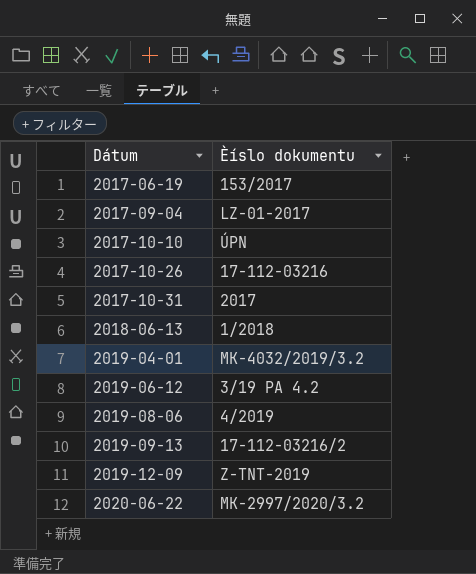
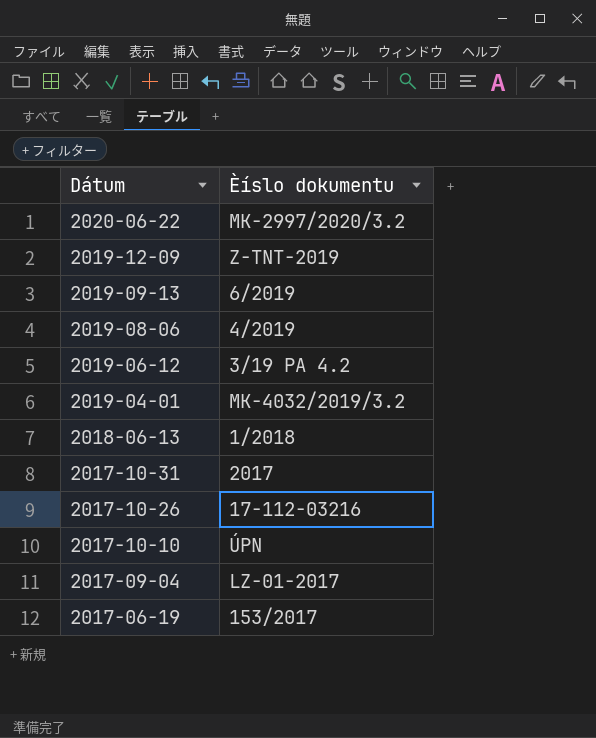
row order: Dátum ascending -> Dátum descending
2019-09-13 | Èíslo dokumentu: 17-112-03216/2 -> 6/2019

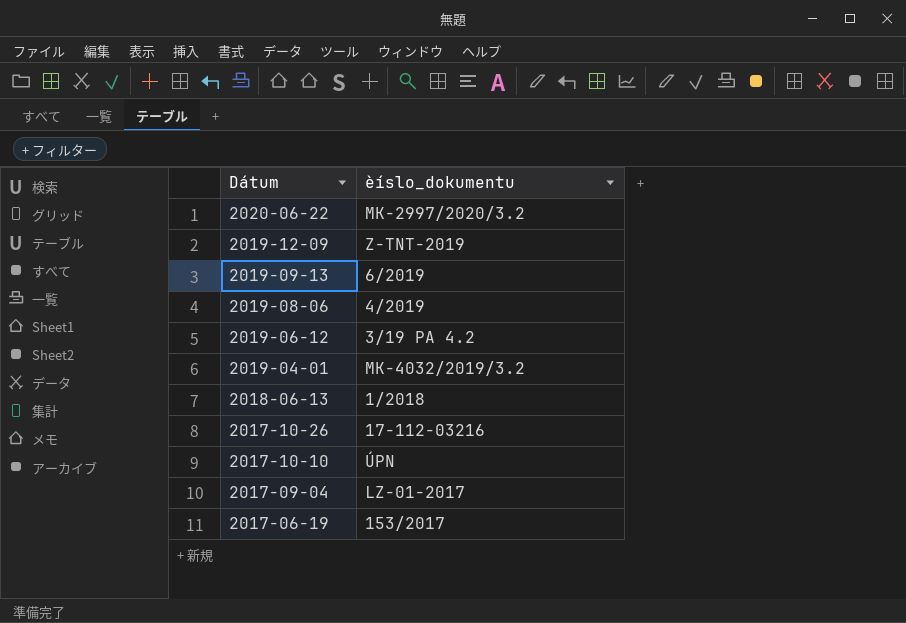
column name: Èíslo dokumentu -> èíslo_dokumentu
row 2017-10-31: 2017 -> none

